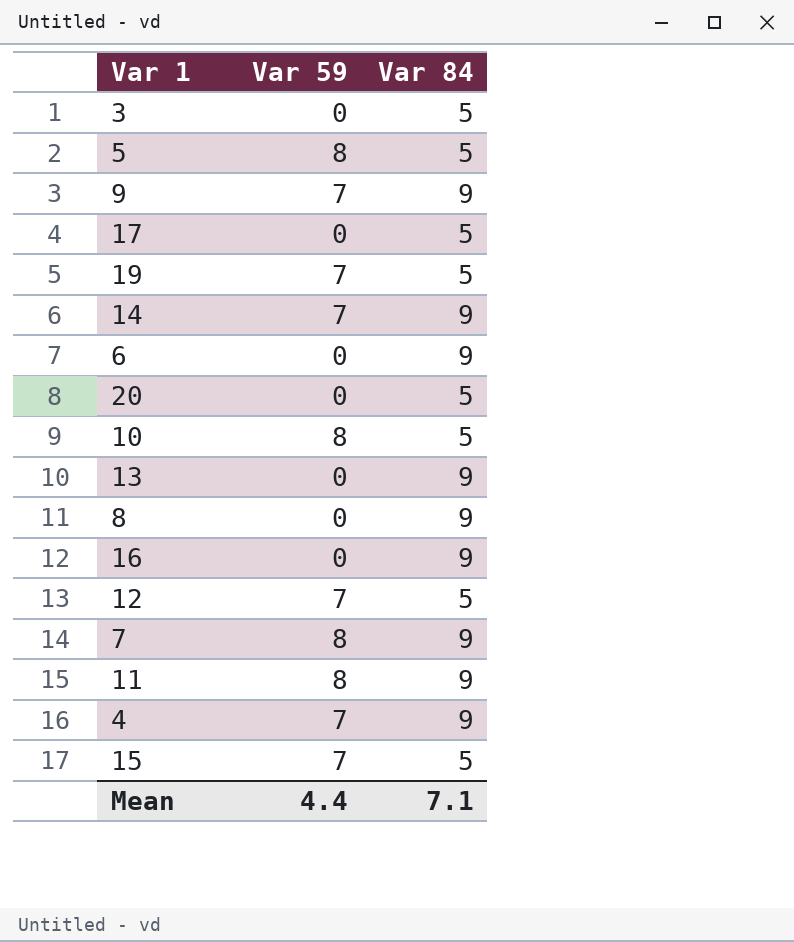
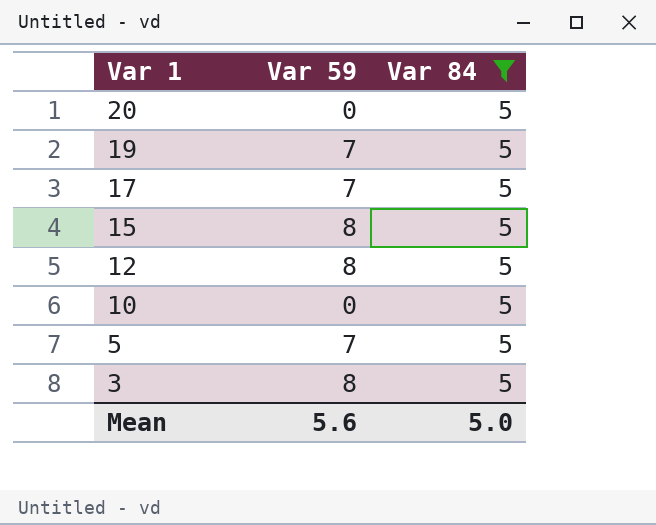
filter: none -> Var 84 = 5
row order: none -> Var 1 descending
17 | Var 59: 0 -> 7
15 | Var 59: 7 -> 8
12 | Var 59: 7 -> 8
10 | Var 59: 8 -> 0
5 | Var 59: 8 -> 7
3 | Var 59: 0 -> 8
Mean | Var 59: 4.4 -> 5.6
Mean | Var 84: 7.1 -> 5.0

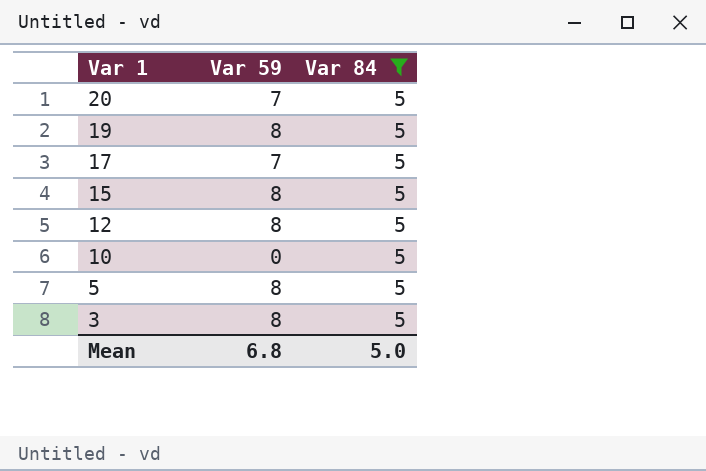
20 | Var 59: 0 -> 7
19 | Var 59: 7 -> 8
5 | Var 59: 7 -> 8
Mean | Var 59: 5.6 -> 6.8

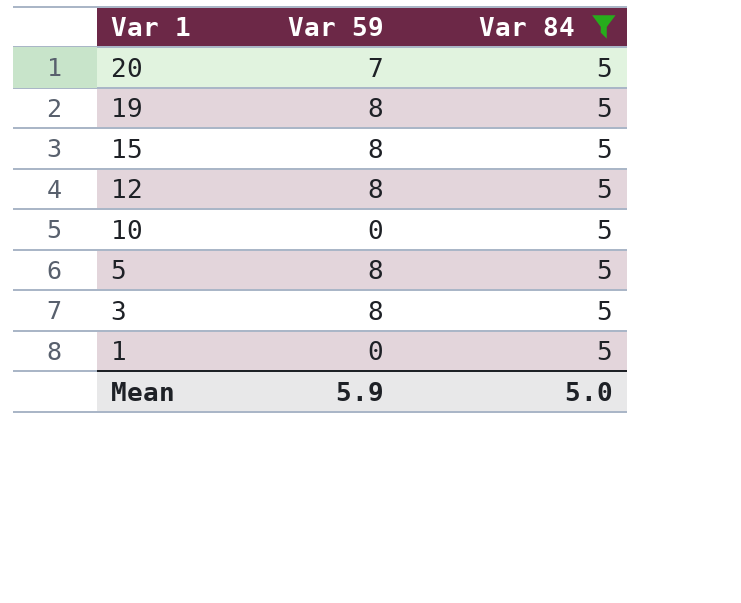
row 17: 7 | 5 -> none
row 1: none -> 0 | 5
Mean | Var 59: 6.8 -> 5.9

